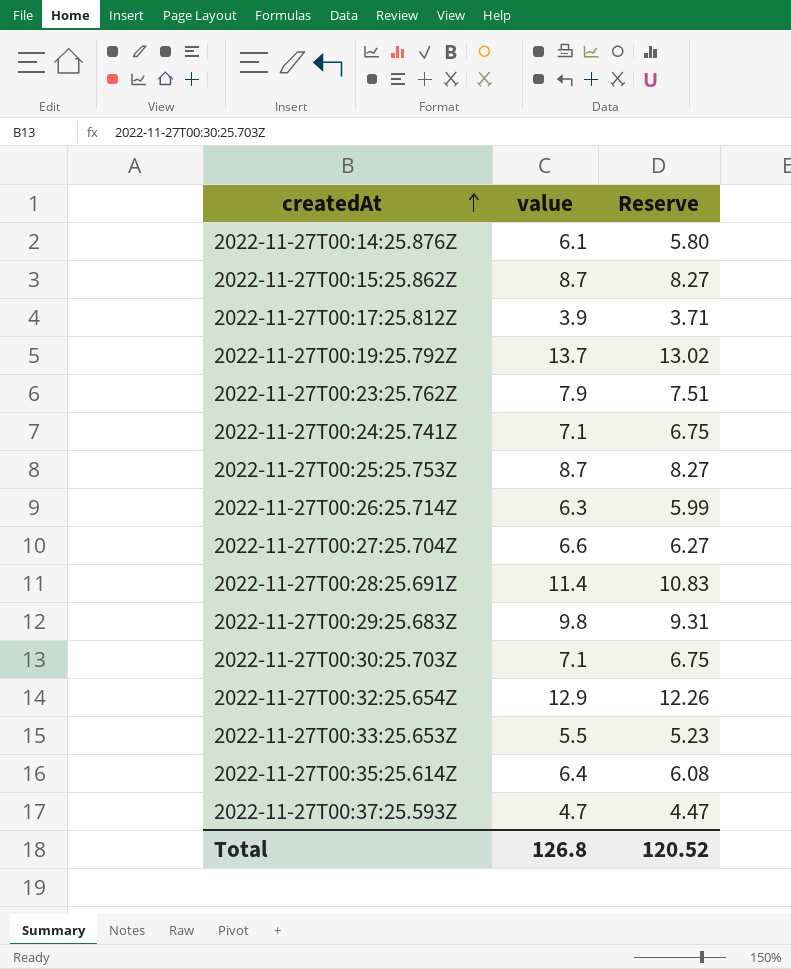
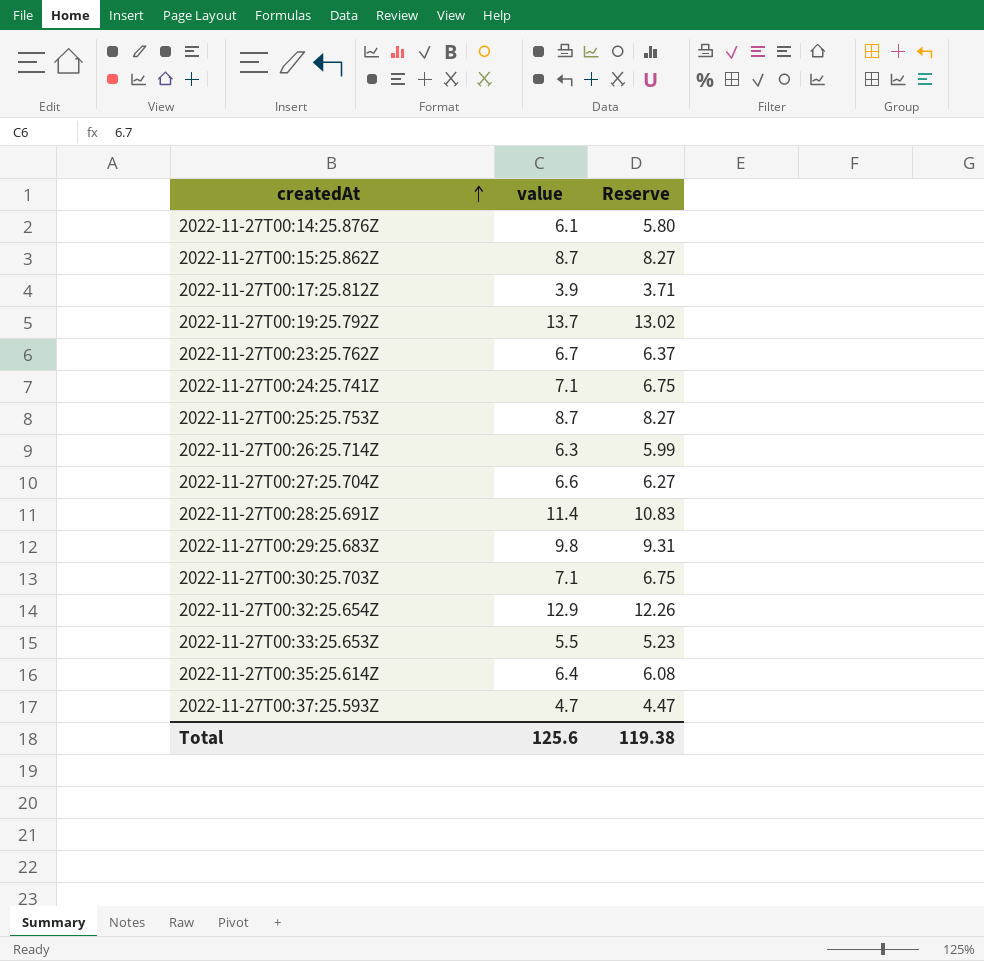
2022-11-27T00:23:25.762Z | value: 7.9 -> 6.7
2022-11-27T00:23:25.762Z | Reserve: 7.51 -> 6.37
Total | value: 126.8 -> 125.6
Total | Reserve: 120.52 -> 119.38

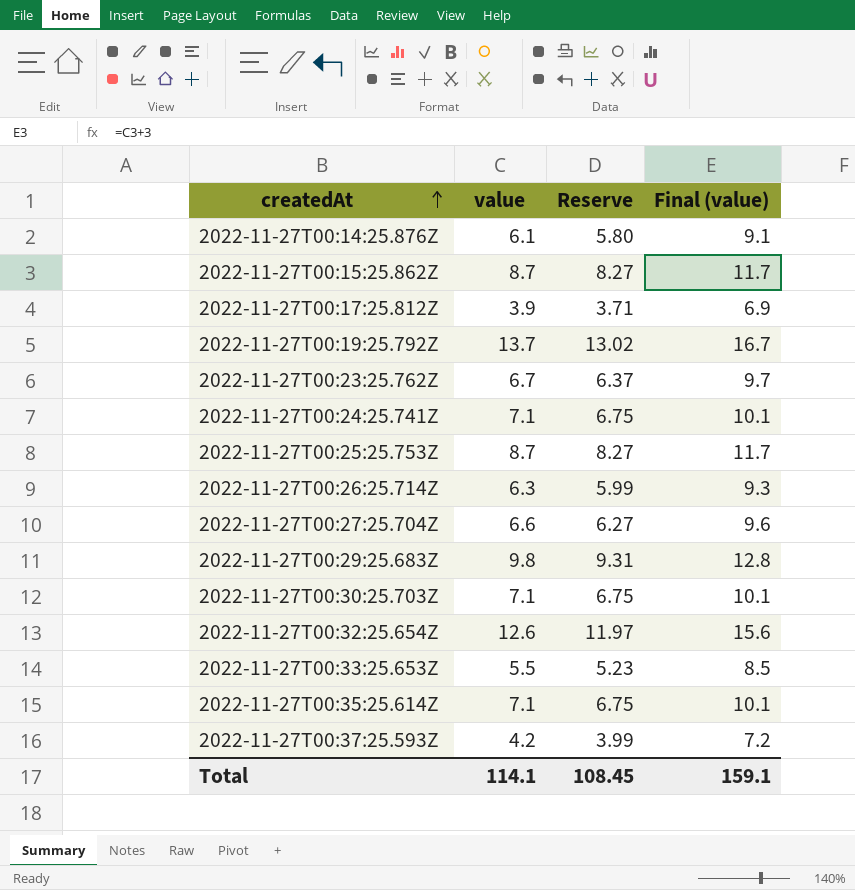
column Final (value) | formula: none -> [value] + 3
row 2022-11-27T00:28:25.691Z: 11.4 | 10.83 -> none
2022-11-27T00:32:25.654Z | value: 12.9 -> 12.6
2022-11-27T00:32:25.654Z | Reserve: 12.26 -> 11.97
2022-11-27T00:35:25.614Z | value: 6.4 -> 7.1
2022-11-27T00:35:25.614Z | Reserve: 6.08 -> 6.75
2022-11-27T00:37:25.593Z | value: 4.7 -> 4.2
2022-11-27T00:37:25.593Z | Reserve: 4.47 -> 3.99
Total | value: 125.6 -> 114.1
Total | Reserve: 119.38 -> 108.45

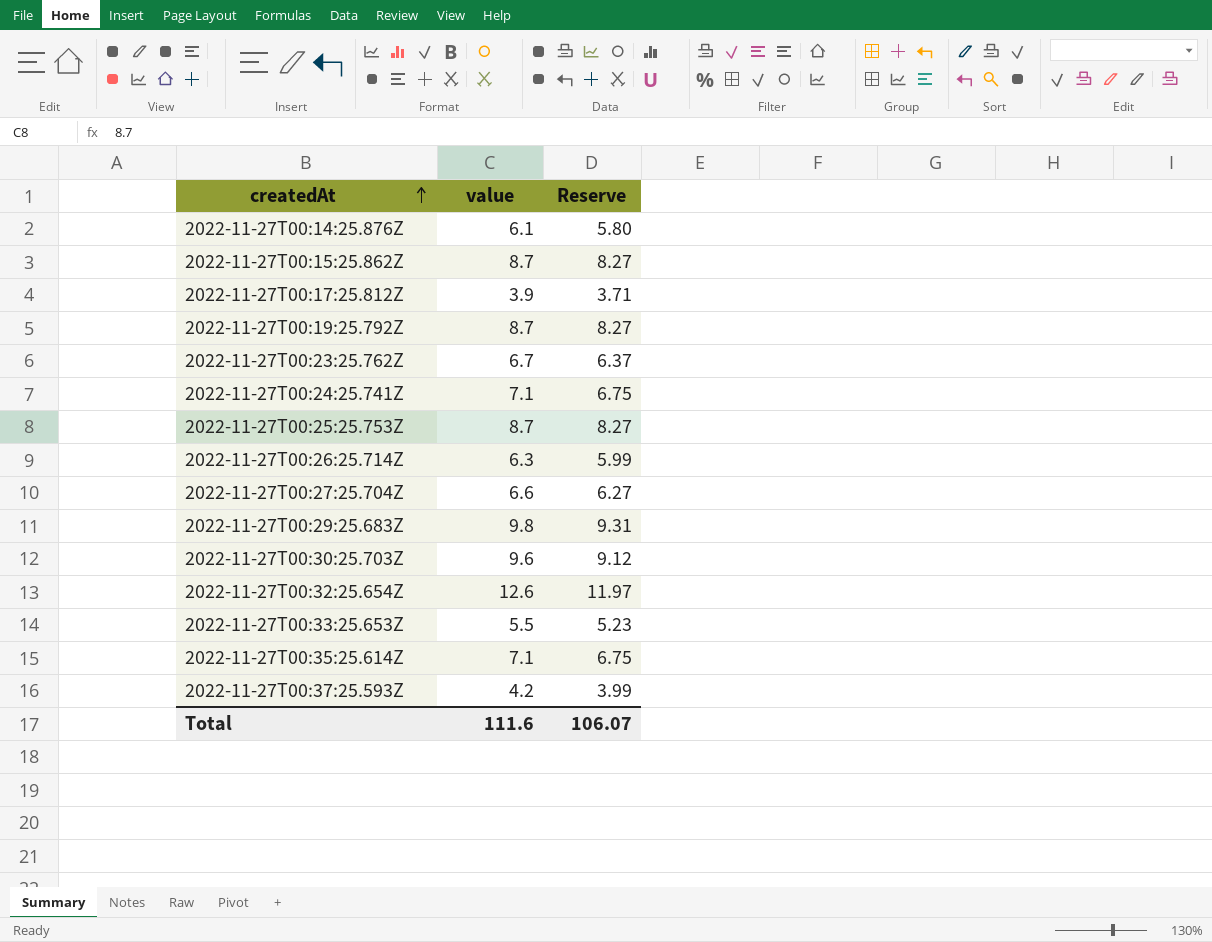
column Final (value) | formula: [value] + 3 -> none
2022-11-27T00:19:25.792Z | value: 13.7 -> 8.7
2022-11-27T00:19:25.792Z | Reserve: 13.02 -> 8.27
2022-11-27T00:30:25.703Z | value: 7.1 -> 9.6
2022-11-27T00:30:25.703Z | Reserve: 6.75 -> 9.12
Total | value: 114.1 -> 111.6
Total | Reserve: 108.45 -> 106.07

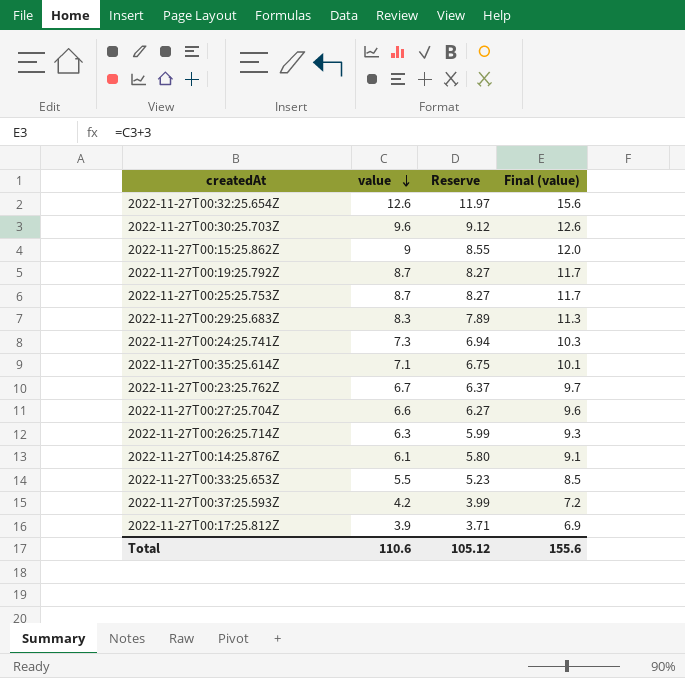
row order: createdAt ascending -> value descending
column Final (value) | formula: none -> [value] + 3
2022-11-27T00:15:25.862Z | value: 8.7 -> 9
2022-11-27T00:15:25.862Z | Reserve: 8.27 -> 8.55
2022-11-27T00:29:25.683Z | value: 9.8 -> 8.3
2022-11-27T00:29:25.683Z | Reserve: 9.31 -> 7.89
2022-11-27T00:24:25.741Z | value: 7.1 -> 7.3
2022-11-27T00:24:25.741Z | Reserve: 6.75 -> 6.94
Total | value: 111.6 -> 110.6
Total | Reserve: 106.07 -> 105.12

